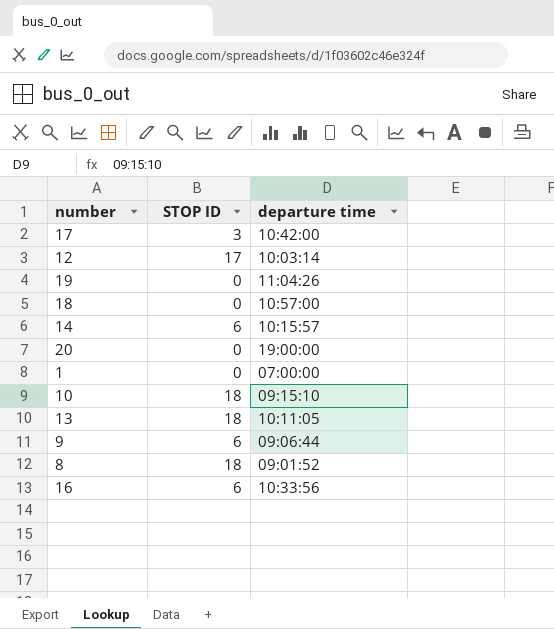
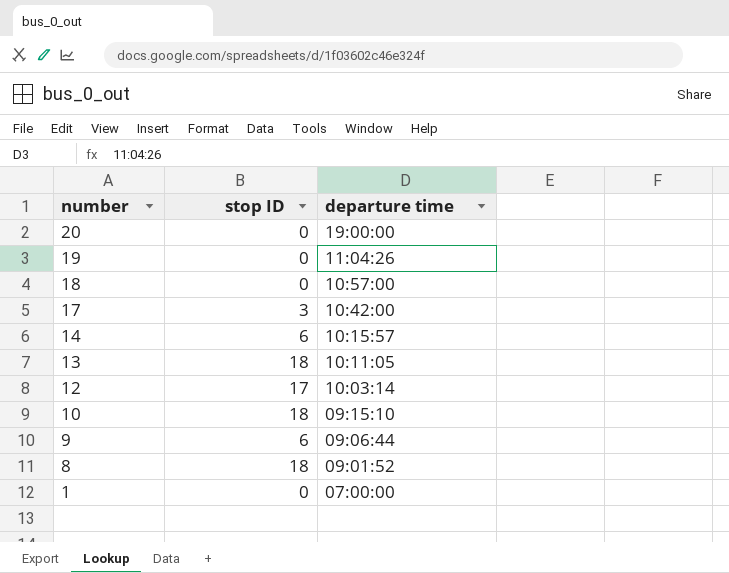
row order: none -> number descending
column name: STOP ID -> stop ID
row 16: 6 | 10:33:56 -> none

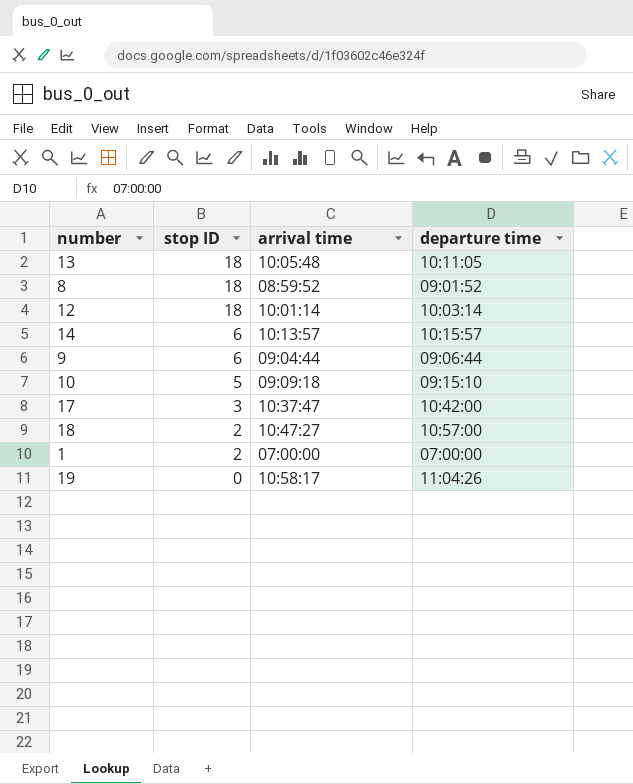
row order: number descending -> stop ID descending
column arrival time | position: none -> 3
row 20: 0 | 19:00:00 -> none
12 | stop ID: 17 -> 18
10 | stop ID: 18 -> 5
18 | stop ID: 0 -> 2
1 | stop ID: 0 -> 2

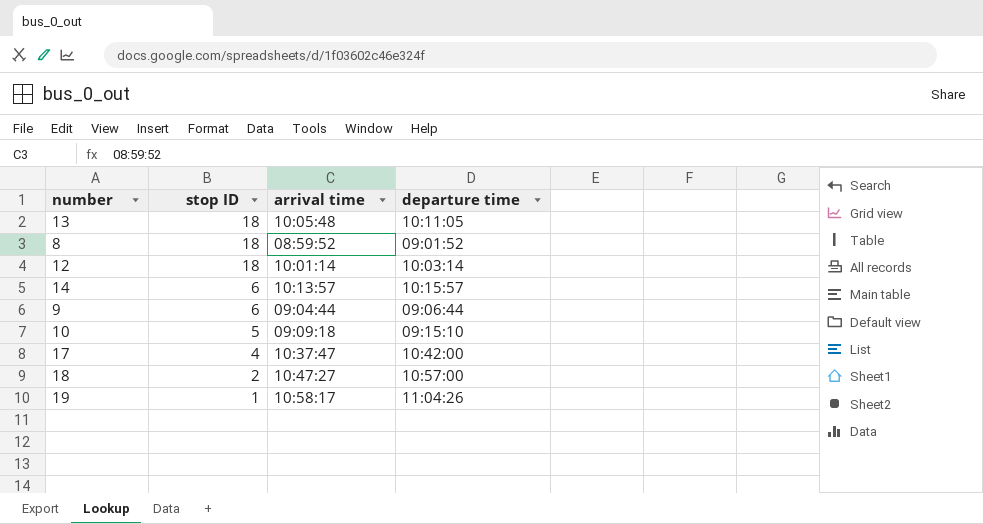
row 1: 2 | 07:00:00 | 07:00:00 -> none
17 | stop ID: 3 -> 4
19 | stop ID: 0 -> 1

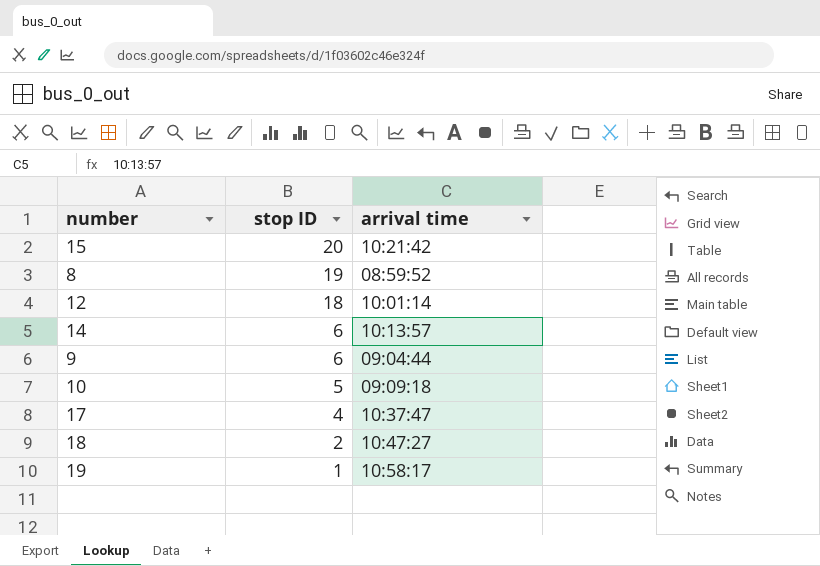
column departure time | position: 4 -> none
row 13: 18 | 10:05:48 | 10:11:05 -> none
row 15: none -> 20 | 10:21:42
8 | stop ID: 18 -> 19

